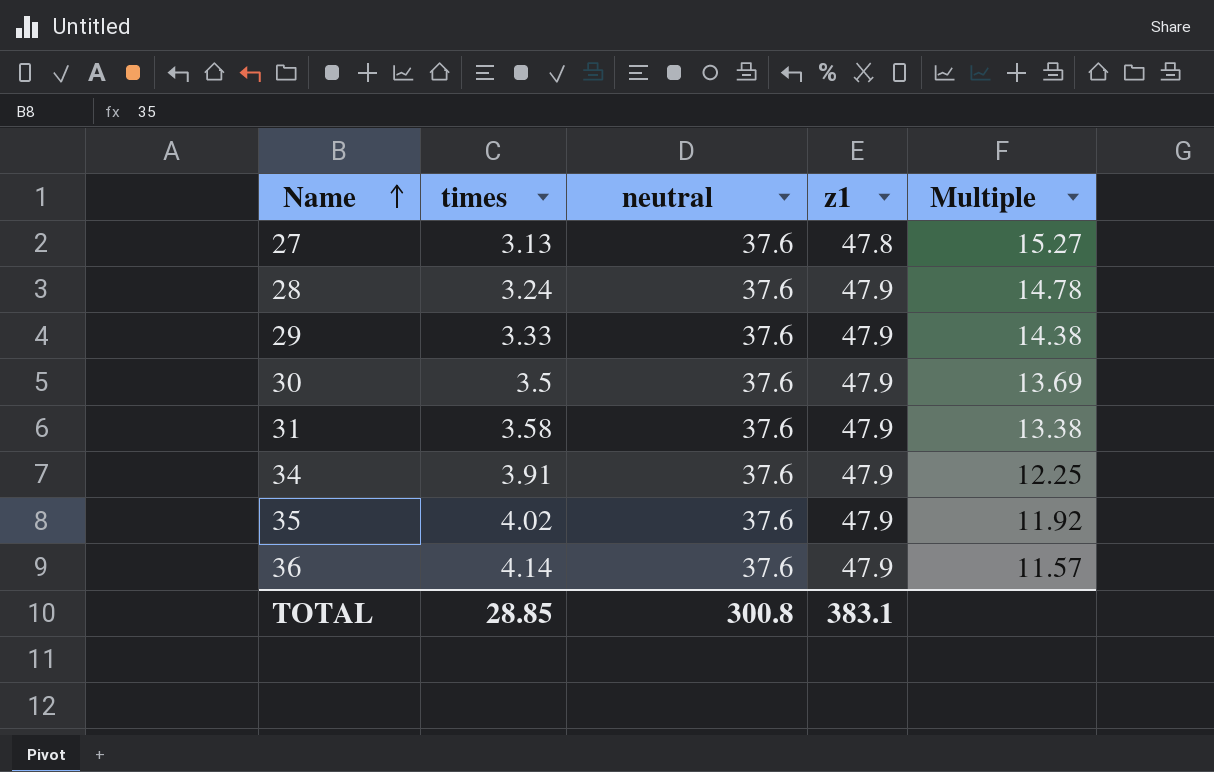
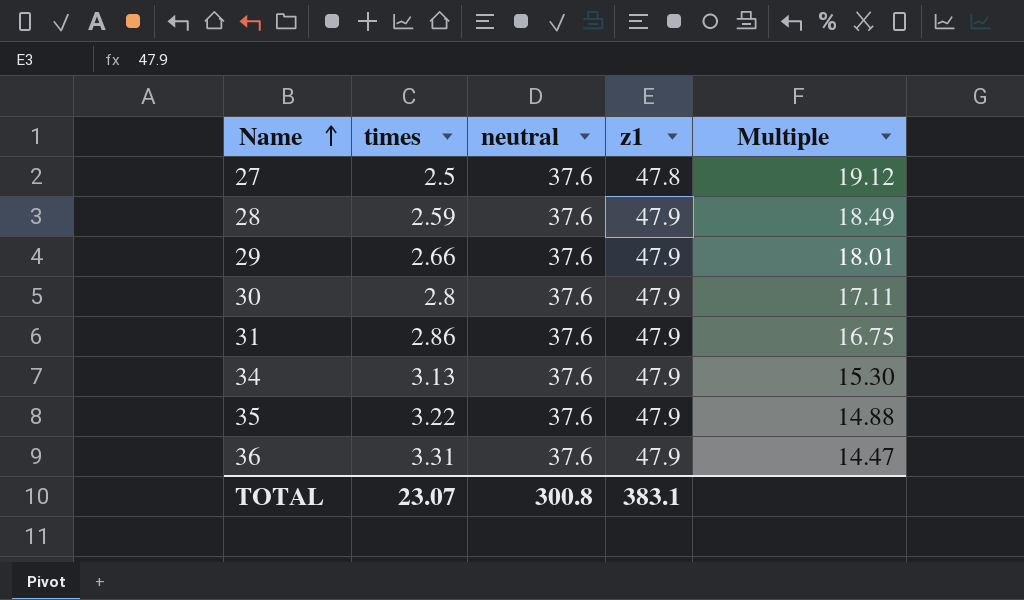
27 | times: 3.13 -> 2.5
27 | Multiple: 15.27 -> 19.12
28 | times: 3.24 -> 2.59
28 | Multiple: 14.78 -> 18.49
29 | times: 3.33 -> 2.66
29 | Multiple: 14.38 -> 18.01
30 | times: 3.5 -> 2.8
30 | Multiple: 13.69 -> 17.11
31 | times: 3.58 -> 2.86
31 | Multiple: 13.38 -> 16.75
34 | times: 3.91 -> 3.13
34 | Multiple: 12.25 -> 15.30
35 | times: 4.02 -> 3.22
35 | Multiple: 11.92 -> 14.88
36 | times: 4.14 -> 3.31
36 | Multiple: 11.57 -> 14.47
TOTAL | times: 28.85 -> 23.07

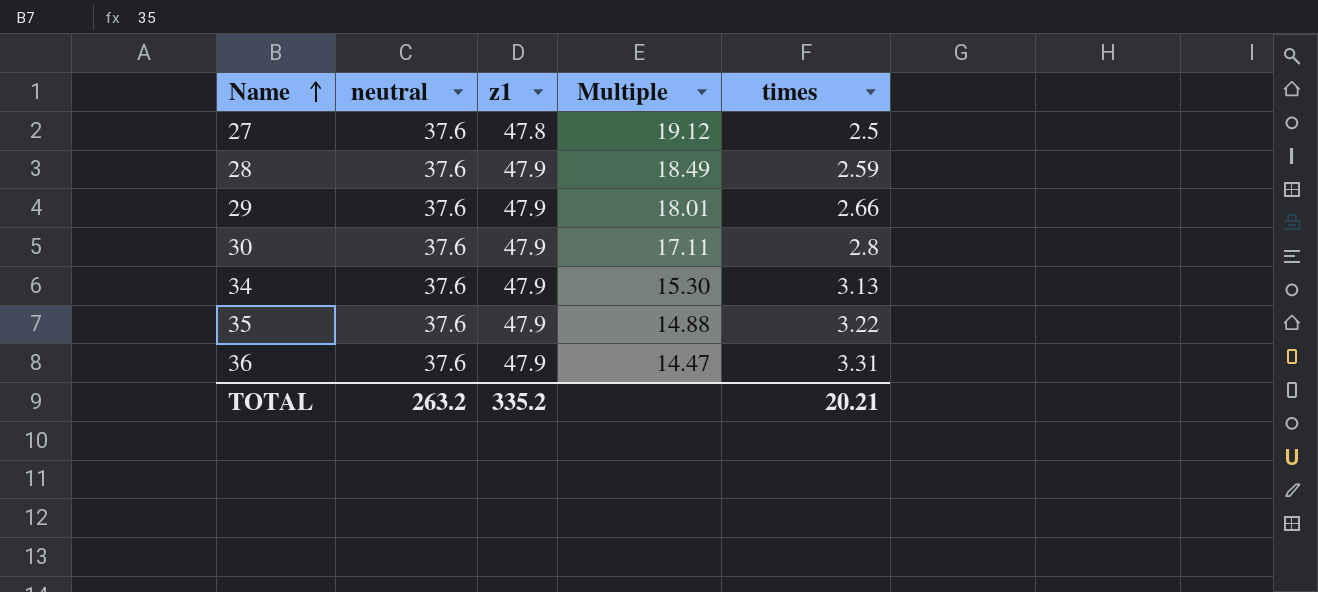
column times | position: 2 -> 5
row 31: 2.86 | 37.6 | 47.9 | 16.75 -> none
TOTAL | neutral: 300.8 -> 263.2
TOTAL | z1: 383.1 -> 335.2
TOTAL | times: 23.07 -> 20.21

